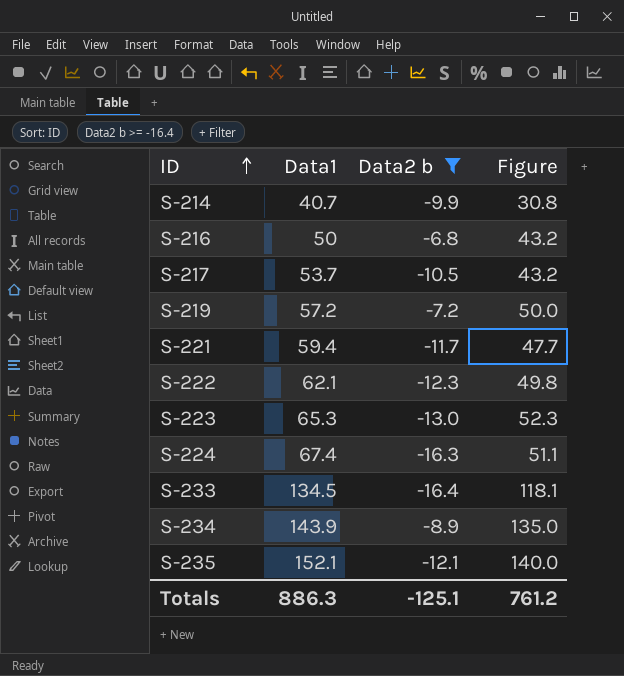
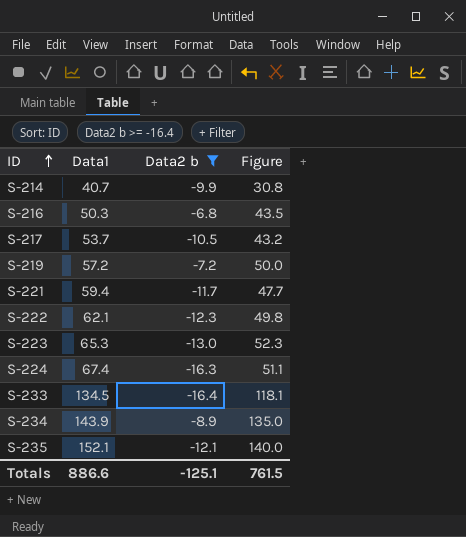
S-216 | Data1: 50 -> 50.3
S-216 | Figure: 43.2 -> 43.5
Totals | Data1: 886.3 -> 886.6
Totals | Figure: 761.2 -> 761.5

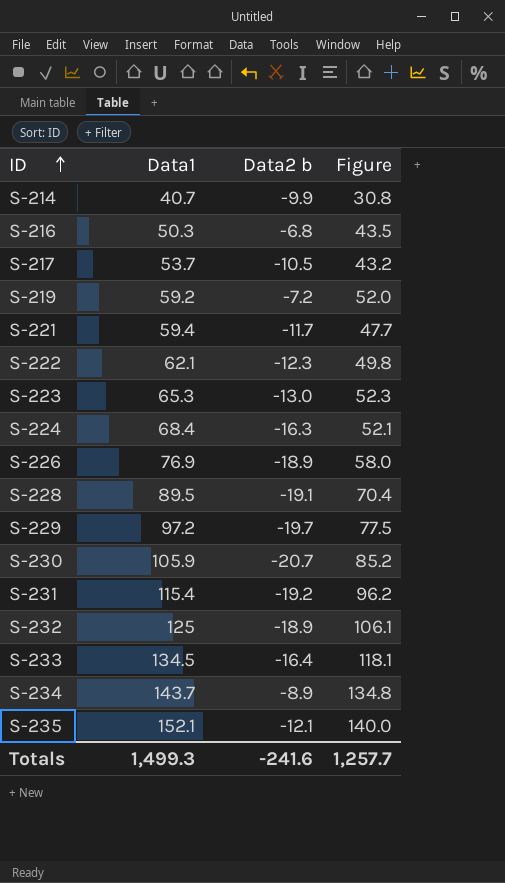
filter: Data2 b >= -16.4 -> none
S-219 | Data1: 57.2 -> 59.2
S-219 | Figure: 50.0 -> 52.0
S-224 | Data1: 67.4 -> 68.4
S-224 | Figure: 51.1 -> 52.1
S-234 | Data1: 143.9 -> 143.7
S-234 | Figure: 135.0 -> 134.8
Totals | Data1: 886.6 -> 1,499.3
Totals | Data2 b: -125.1 -> -241.6
Totals | Figure: 761.5 -> 1,257.7

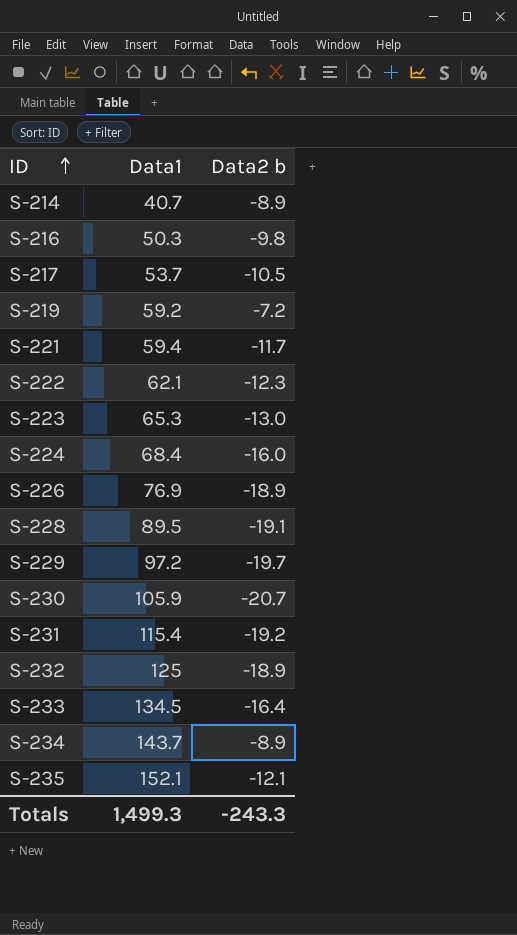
column Figure | formula: [Data1] + [Data2 b] -> none
S-214 | Data2 b: -9.9 -> -8.9
S-216 | Data2 b: -6.8 -> -9.8
S-224 | Data2 b: -16.3 -> -16.0
Totals | Data2 b: -241.6 -> -243.3

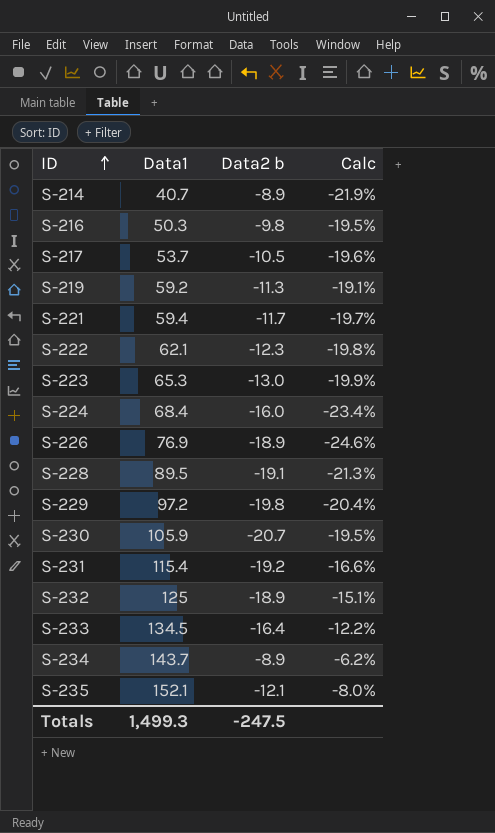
column Calc | formula: none -> [Data2 b] / [Data1]
S-219 | Data2 b: -7.2 -> -11.3
S-229 | Data2 b: -19.7 -> -19.8
Totals | Data2 b: -243.3 -> -247.5

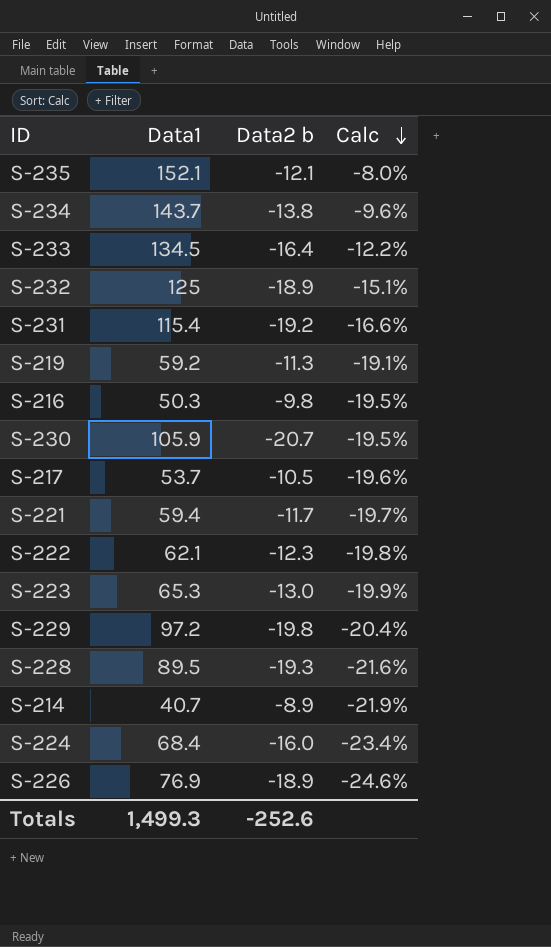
row order: ID ascending -> Calc descending
S-234 | Data2 b: -8.9 -> -13.8
S-234 | Calc: -6.2% -> -9.6%
S-228 | Data2 b: -19.1 -> -19.3
S-228 | Calc: -21.3% -> -21.6%
Totals | Data2 b: -247.5 -> -252.6

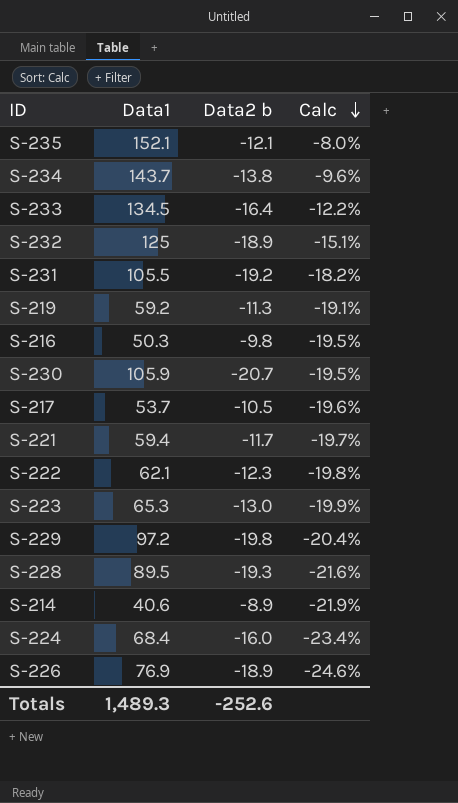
S-231 | Data1: 115.4 -> 105.5
S-231 | Calc: -16.6% -> -18.2%
S-214 | Data1: 40.7 -> 40.6
Totals | Data1: 1,499.3 -> 1,489.3

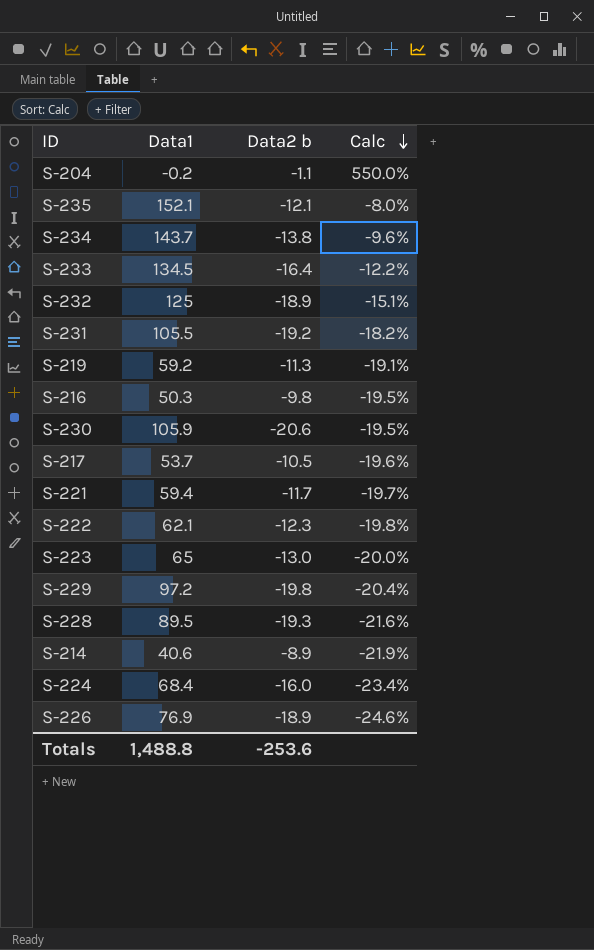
row S-204: none -> -0.2 | -1.1 | 550.0%
S-230 | Data2 b: -20.7 -> -20.6
S-223 | Data1: 65.3 -> 65
S-223 | Calc: -19.9% -> -20.0%
Totals | Data1: 1,489.3 -> 1,488.8
Totals | Data2 b: -252.6 -> -253.6

